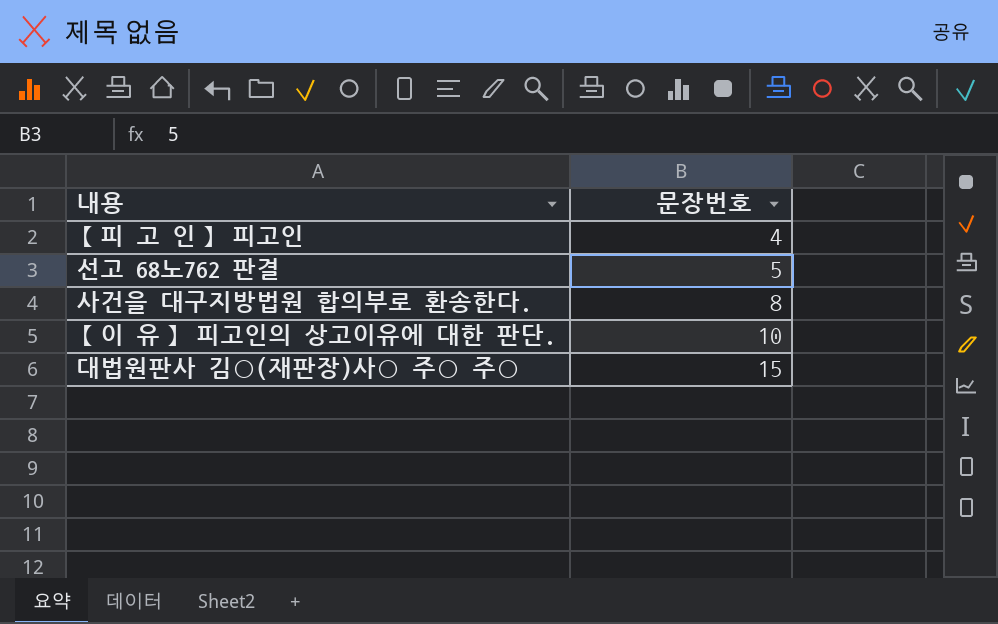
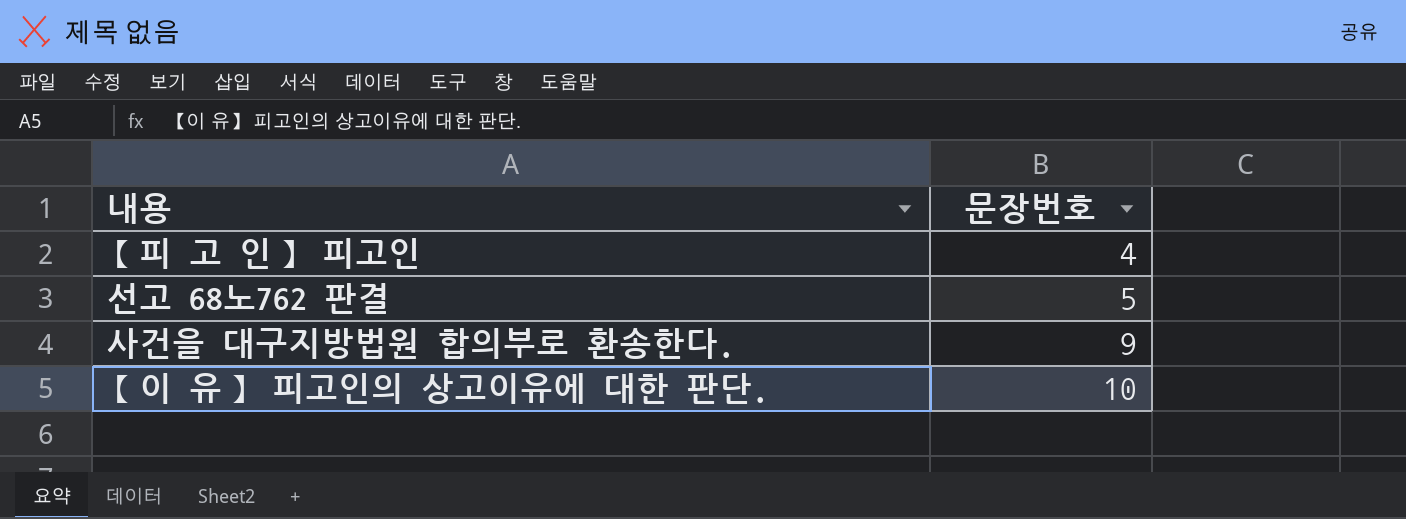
row 대법원판사 김○(재판장)사○ 주○ 주○: 15 -> none
사건을 대구지방법원 합의부로 환송한다. | 문장번호: 8 -> 9

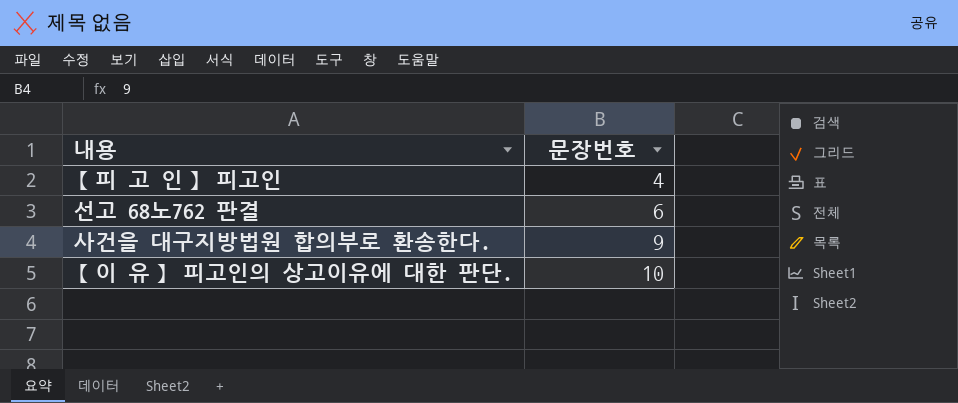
선고 68노762 판결 | 문장번호: 5 -> 6

